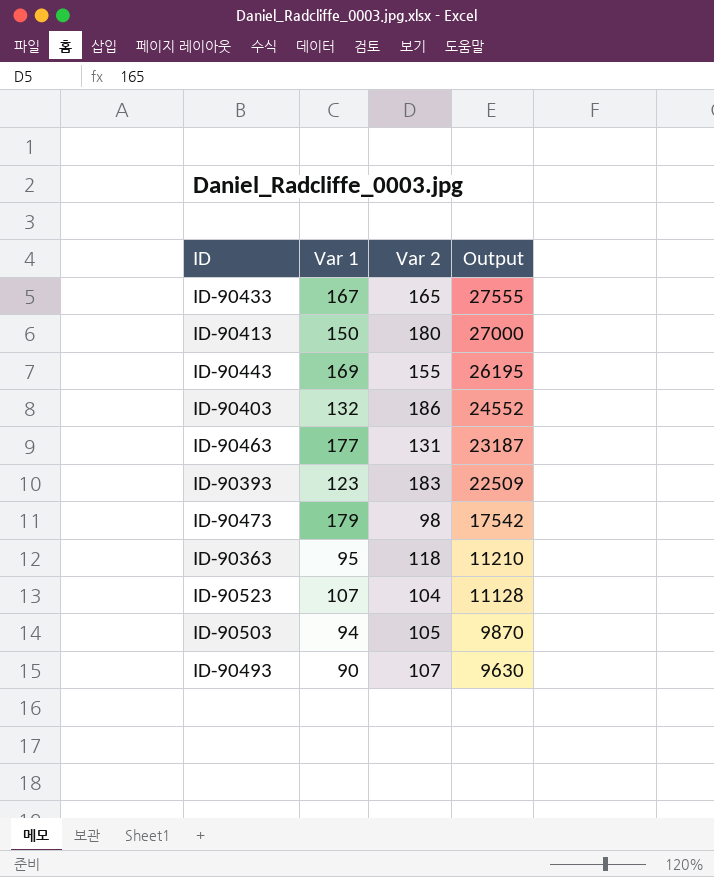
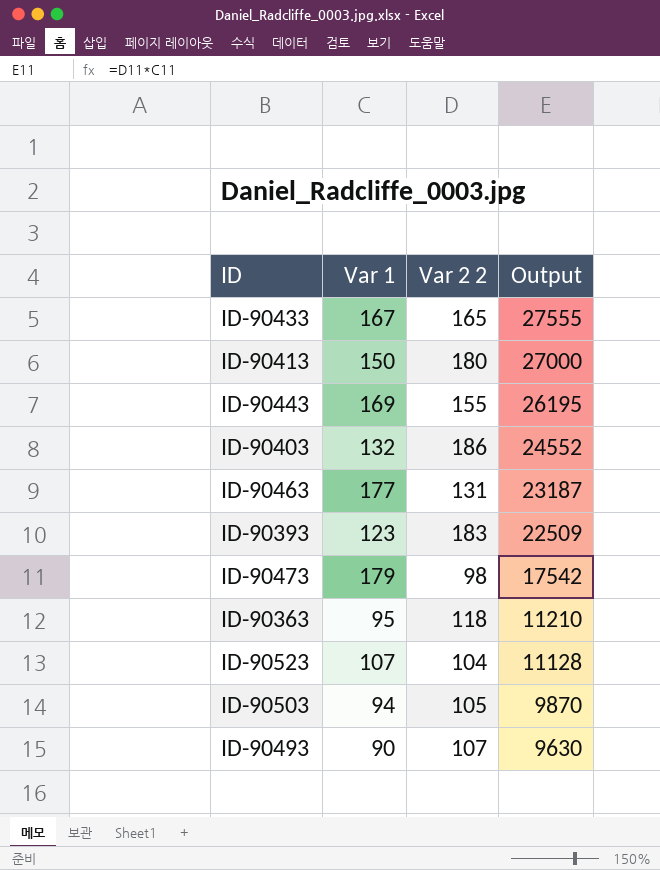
column name: Var 2 -> Var 2 2

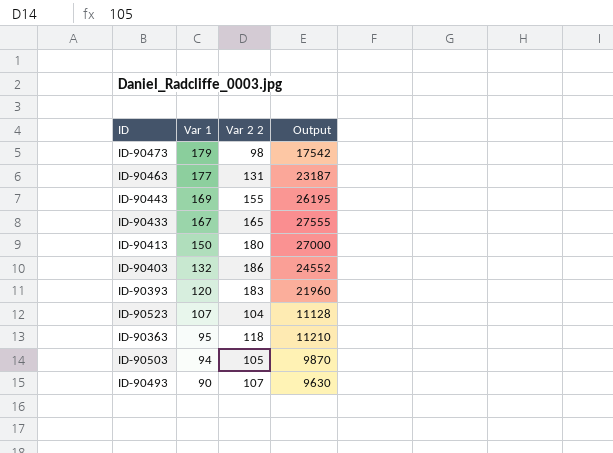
row order: Output descending -> Var 1 descending
ID-90393 | Var 1: 123 -> 120
ID-90393 | Output: 22509 -> 21960

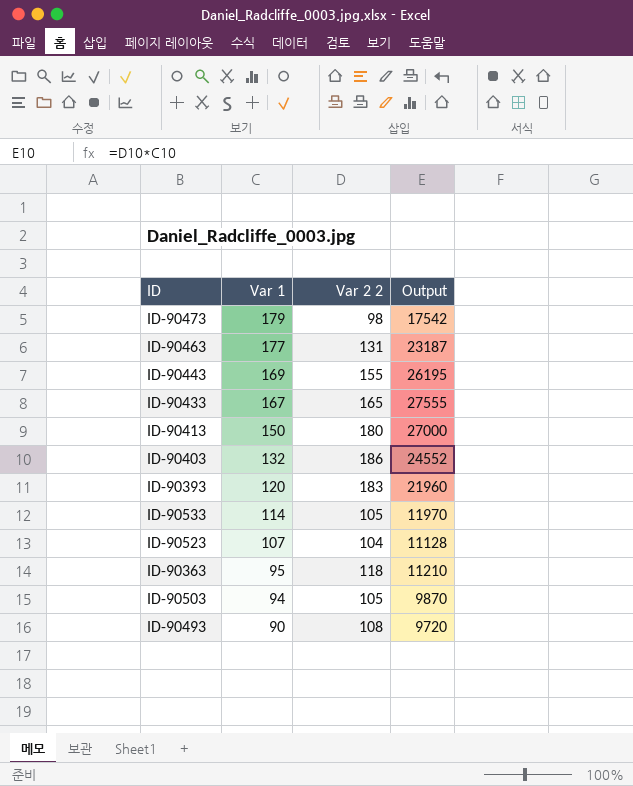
row ID-90533: none -> 114 | 105 | 11970
ID-90493 | Var 2 2: 107 -> 108
ID-90493 | Output: 9630 -> 9720

